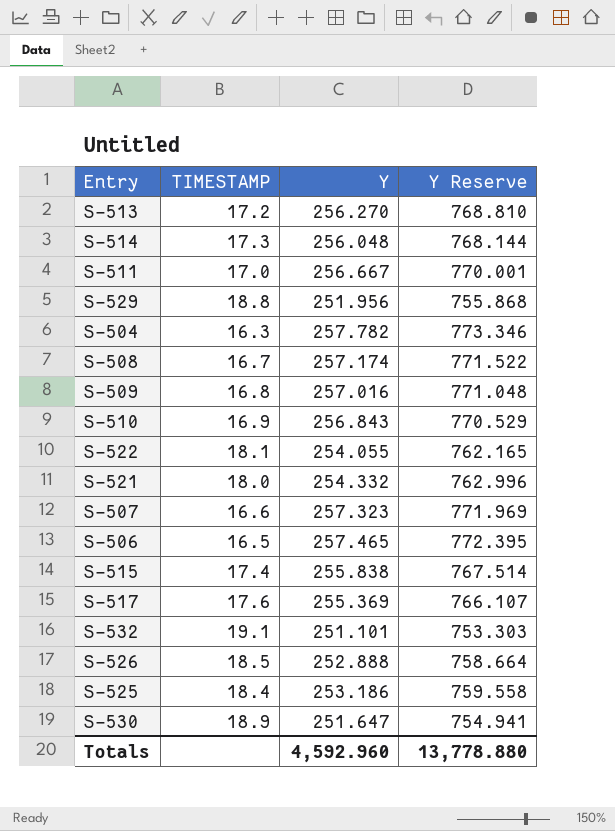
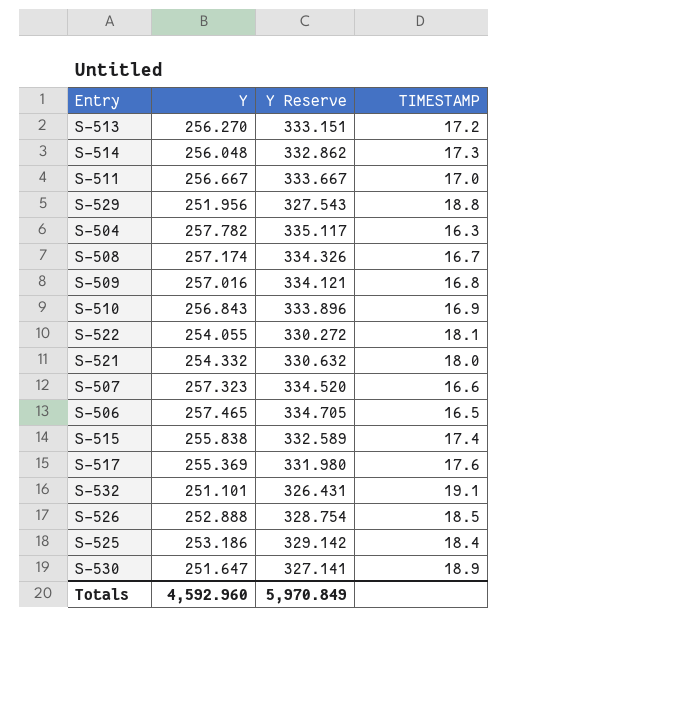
column Y Reserve | formula: [Y] * 3 -> [Y] * 1.3
column TIMESTAMP | position: 2 -> 4
Totals | Y Reserve: 13,778.880 -> 5,970.849

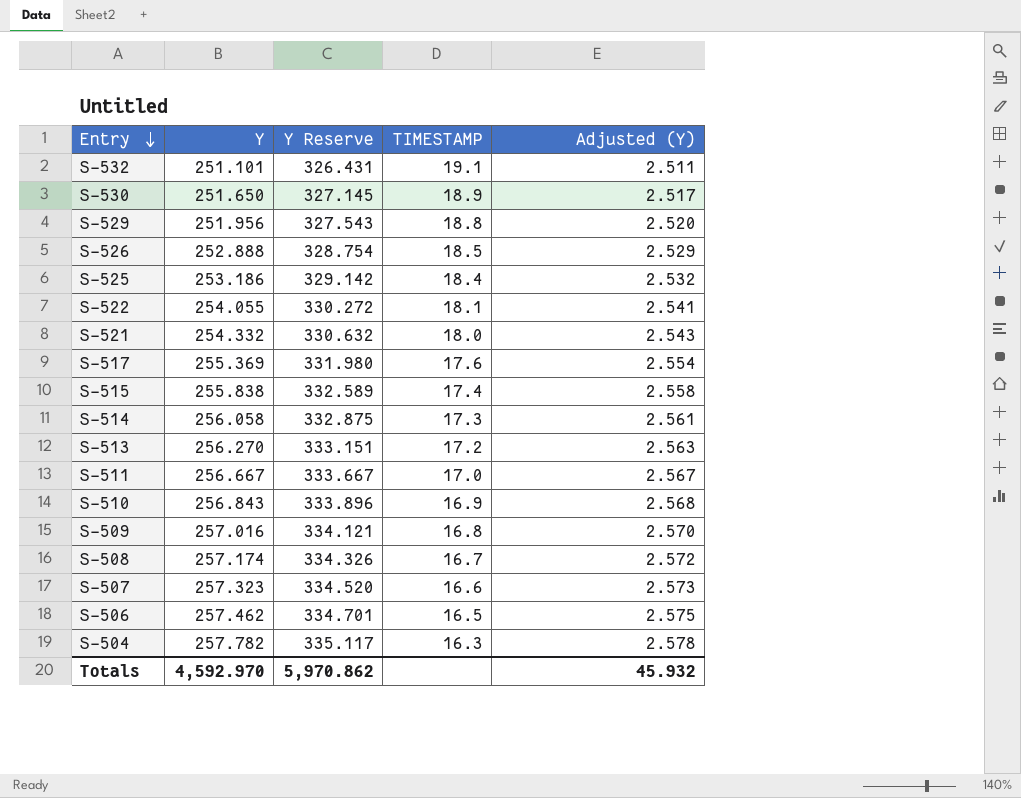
row order: none -> Entry descending
column Adjusted (Y) | formula: none -> [Y] * 0.01
S-530 | Y: 251.647 -> 251.650
S-530 | Y Reserve: 327.141 -> 327.145
S-514 | Y: 256.048 -> 256.058
S-514 | Y Reserve: 332.862 -> 332.875
S-506 | Y: 257.465 -> 257.462
S-506 | Y Reserve: 334.705 -> 334.701
Totals | Y: 4,592.960 -> 4,592.970
Totals | Y Reserve: 5,970.849 -> 5,970.862

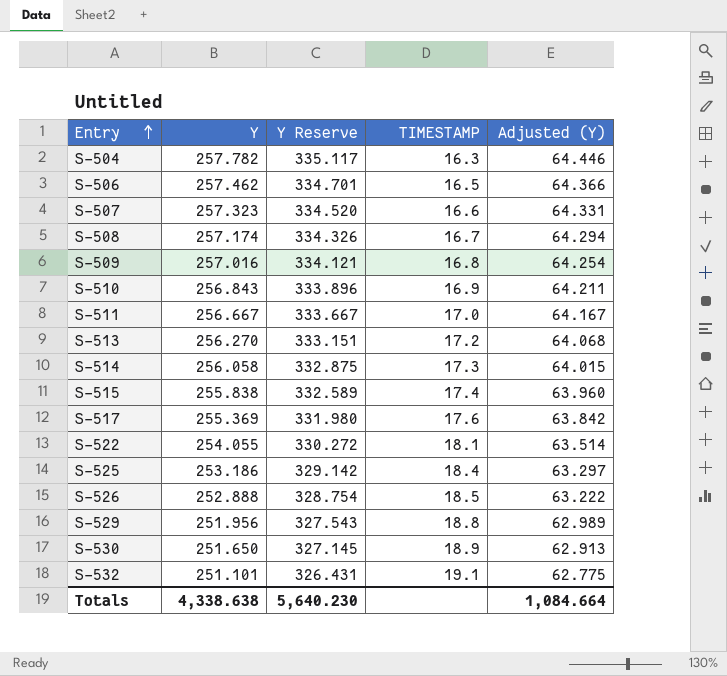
row order: Entry descending -> Entry ascending
column Adjusted (Y) | formula: [Y] * 0.01 -> [Y] * 0.25
row S-521: 254.332 | 330.632 | 18.0 | 2.543 -> none
Totals | Y: 4,592.970 -> 4,338.638
Totals | Y Reserve: 5,970.862 -> 5,640.230
Totals | Adjusted (Y): 45.932 -> 1,084.664

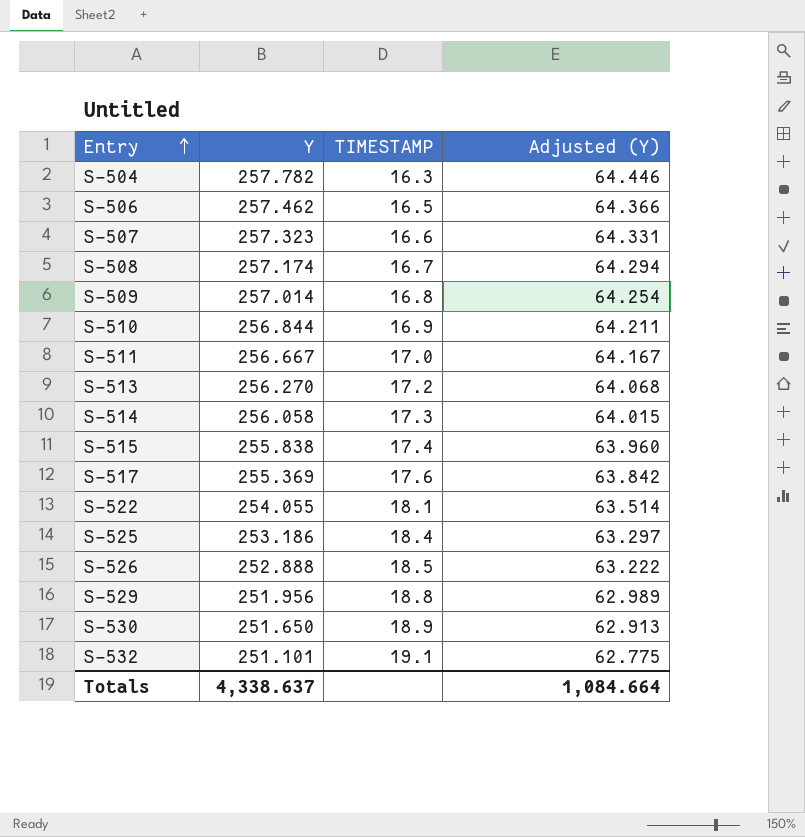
column Y Reserve | formula: [Y] * 1.3 -> none
S-509 | Y: 257.016 -> 257.014
S-510 | Y: 256.843 -> 256.844
Totals | Y: 4,338.638 -> 4,338.637

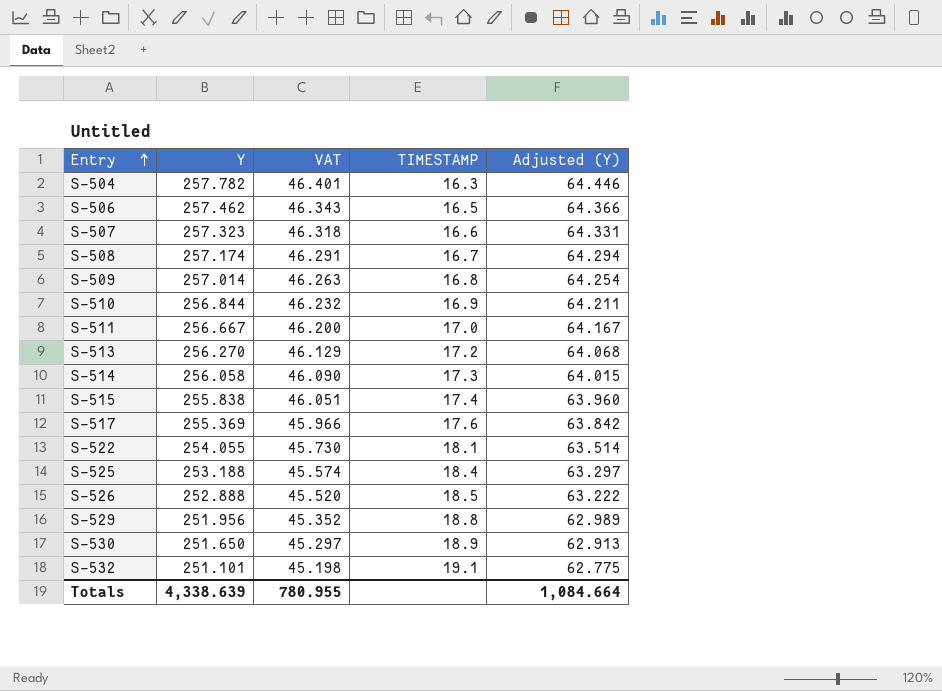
column VAT | formula: none -> [Y] * 0.18
S-525 | Y: 253.186 -> 253.188
Totals | Y: 4,338.637 -> 4,338.639

